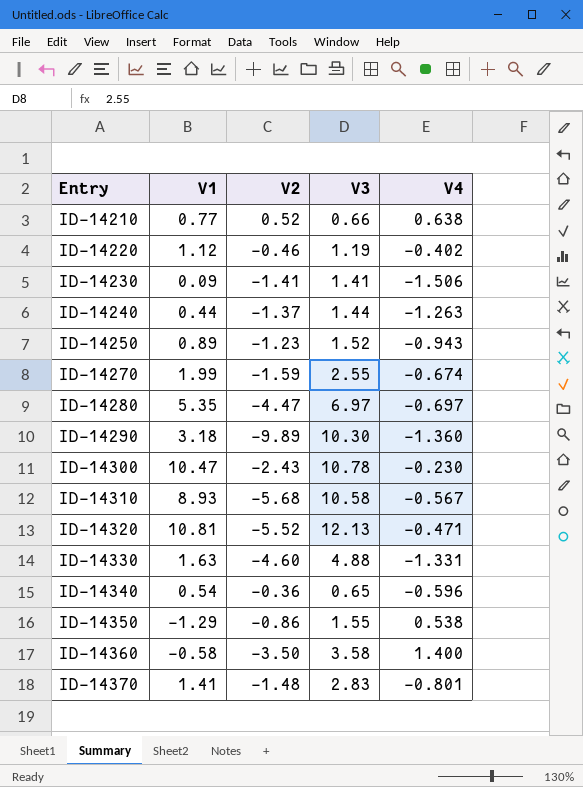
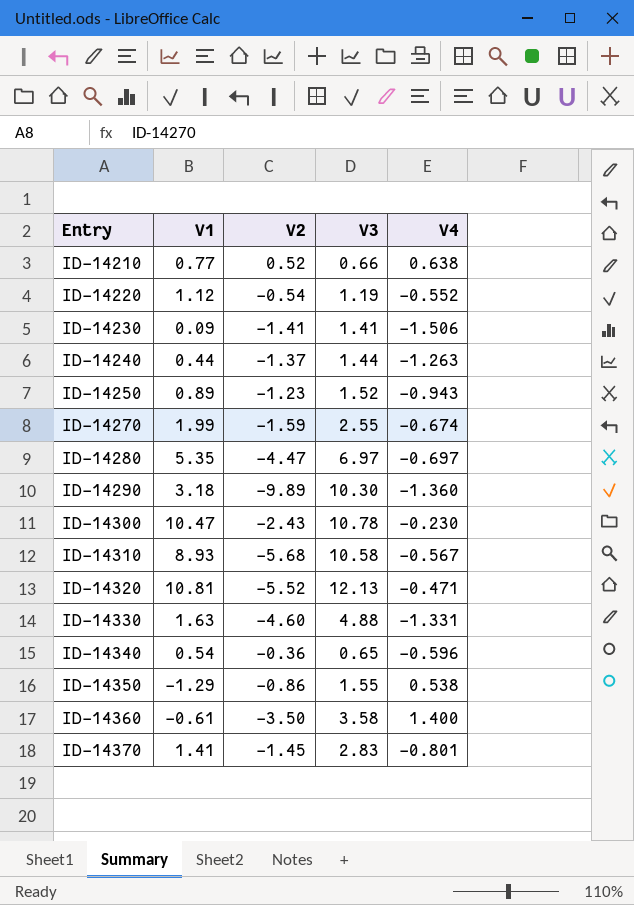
ID-14220 | V2: -0.46 -> -0.54
ID-14220 | V4: -0.402 -> -0.552
ID-14360 | V1: -0.58 -> -0.61
ID-14370 | V2: -1.48 -> -1.45

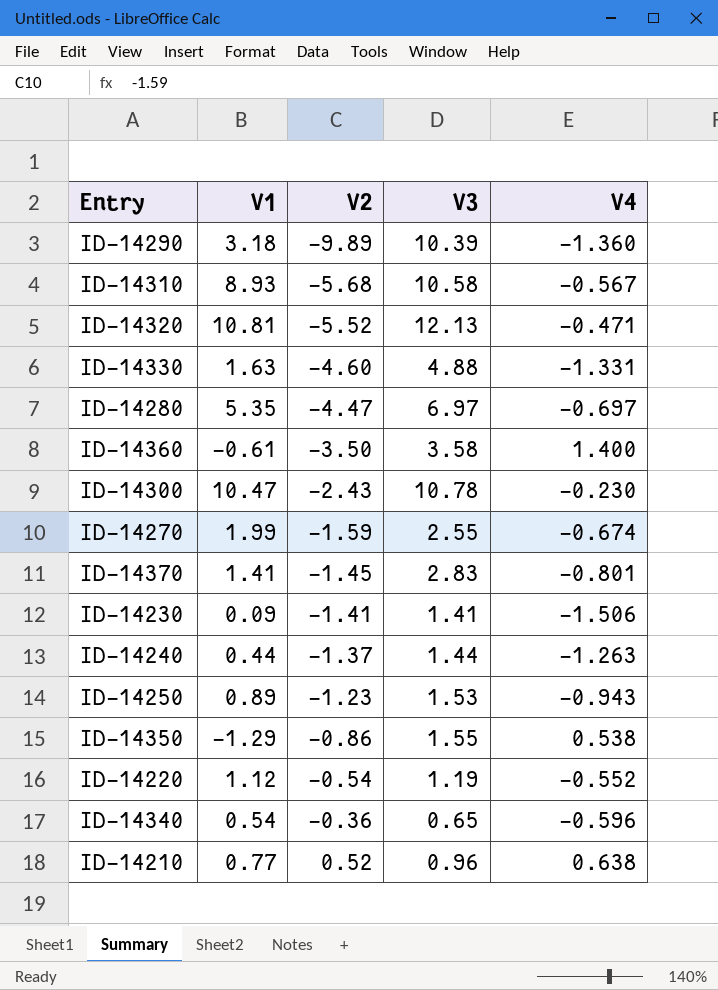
row order: Entry ascending -> V2 ascending
ID-14290 | V3: 10.30 -> 10.39
ID-14250 | V3: 1.52 -> 1.53
ID-14210 | V3: 0.66 -> 0.96

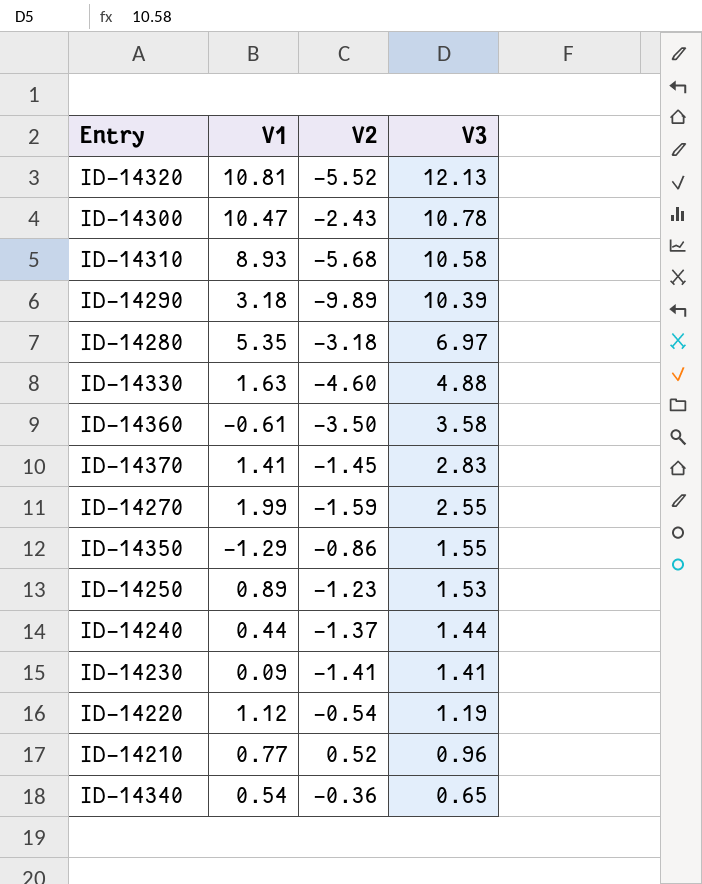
row order: V2 ascending -> V3 descending
column V4 | position: 5 -> none
ID-14280 | V2: -4.47 -> -3.18

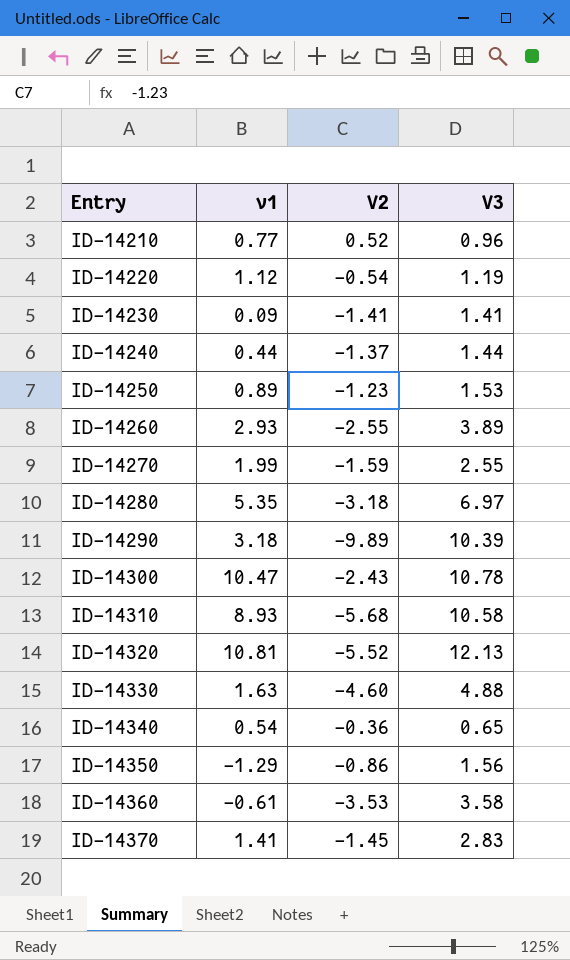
row order: V3 descending -> Entry ascending
column name: V1 -> v1
row ID-14260: none -> 2.93 | -2.55 | 3.89
ID-14350 | V3: 1.55 -> 1.56
ID-14360 | V2: -3.50 -> -3.53

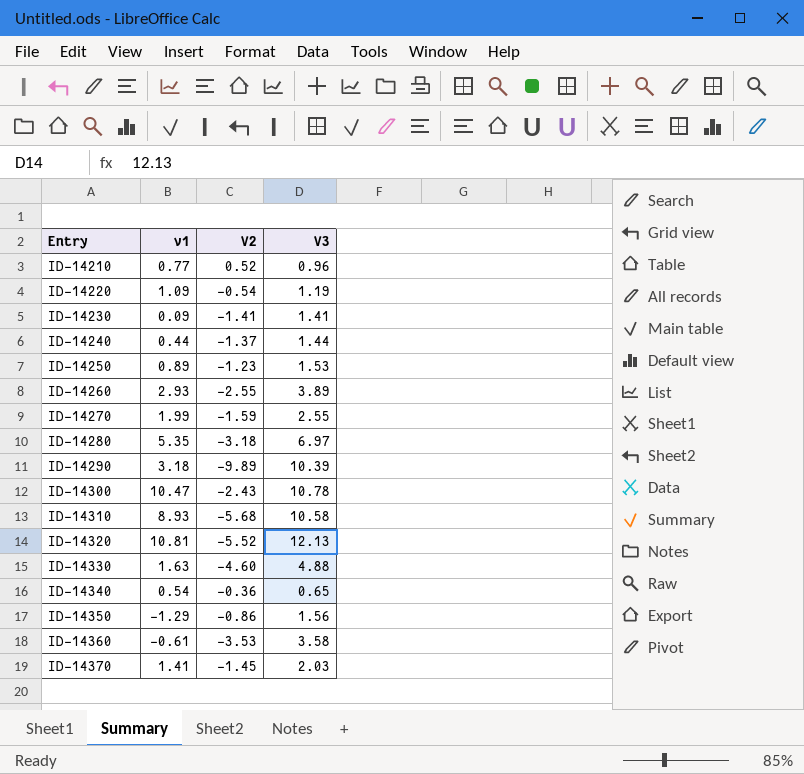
ID-14220 | v1: 1.12 -> 1.09
ID-14370 | V3: 2.83 -> 2.03

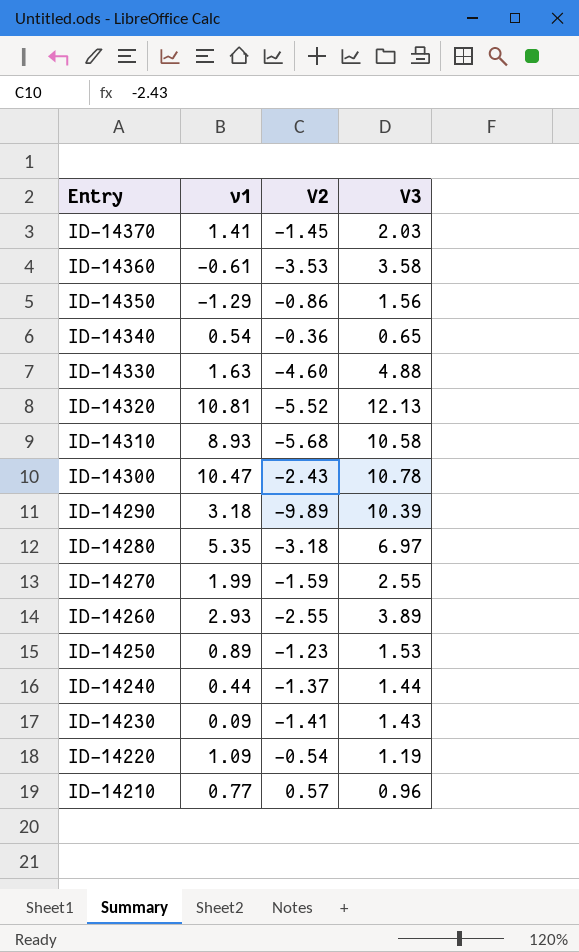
row order: Entry ascending -> Entry descending
ID-14230 | V3: 1.41 -> 1.43
ID-14210 | V2: 0.52 -> 0.57

